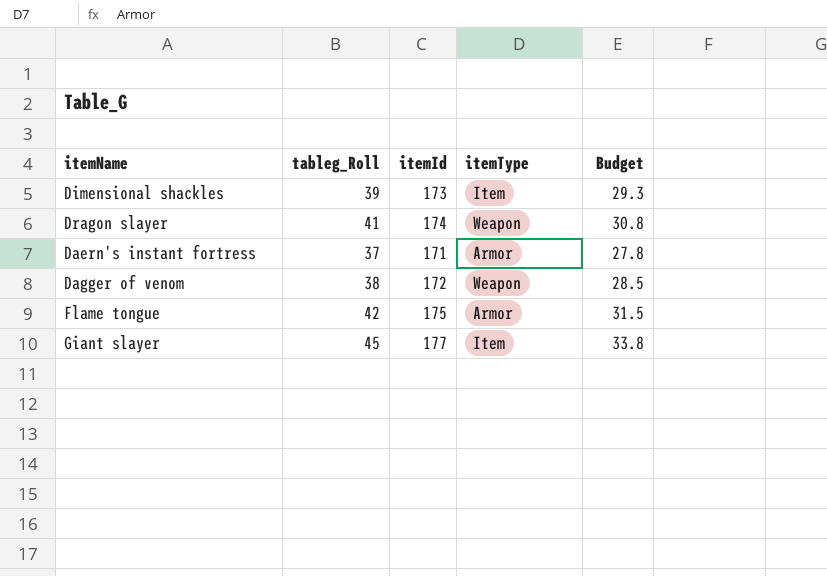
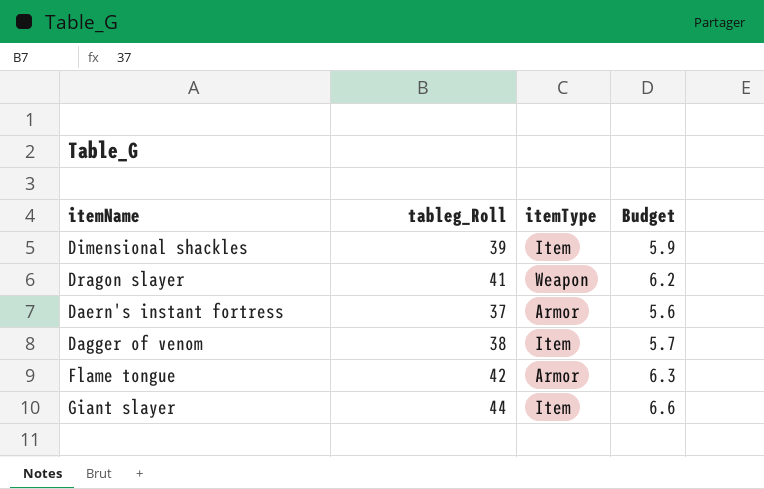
column itemId | position: 3 -> none
column Budget | formula: [tableg_Roll] * 0.75 -> [tableg_Roll] * 0.15
Dagger of venom | itemType: Weapon -> Item
Giant slayer | tableg_Roll: 45 -> 44

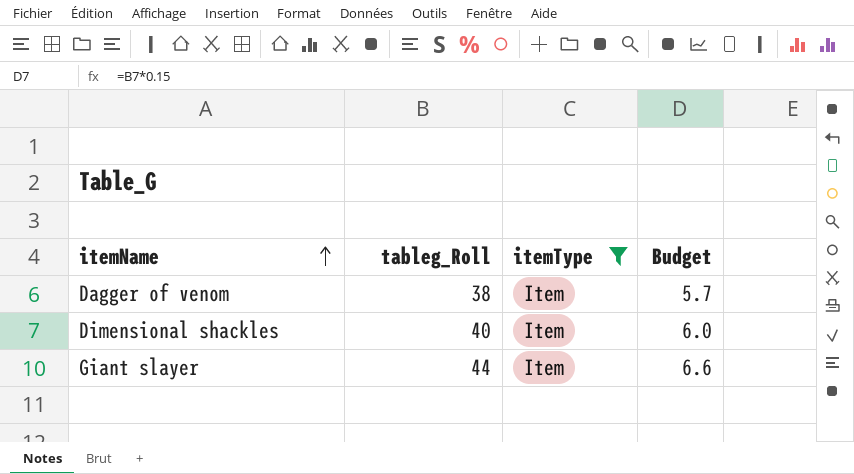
filter: none -> itemType = Item
row order: none -> itemName ascending
Dimensional shackles | tableg_Roll: 39 -> 40
Dimensional shackles | Budget: 5.9 -> 6.0

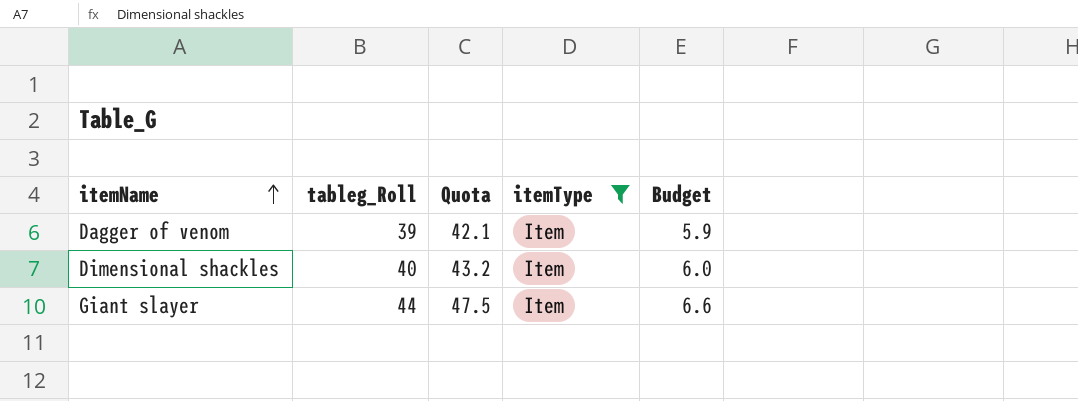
column Quota | formula: none -> [tableg_Roll] * 1.08
Dagger of venom | tableg_Roll: 38 -> 39
Dagger of venom | Budget: 5.7 -> 5.9

